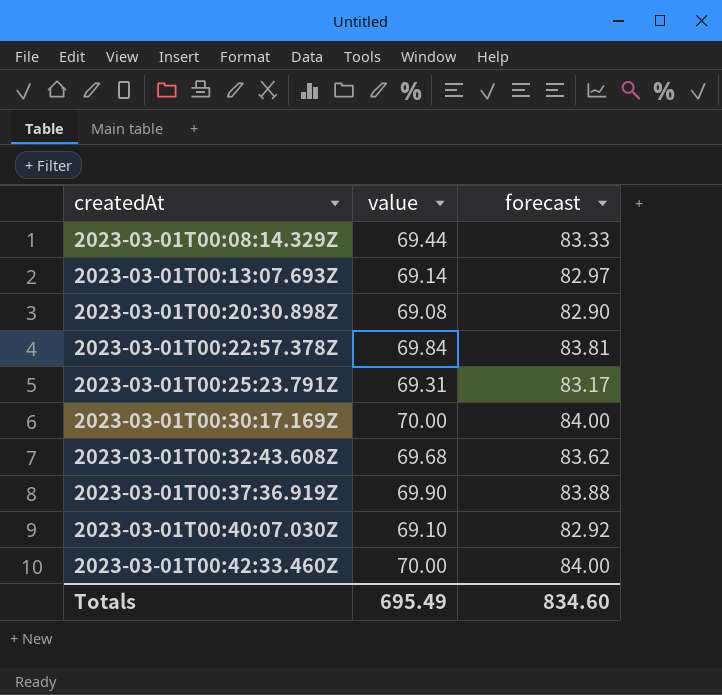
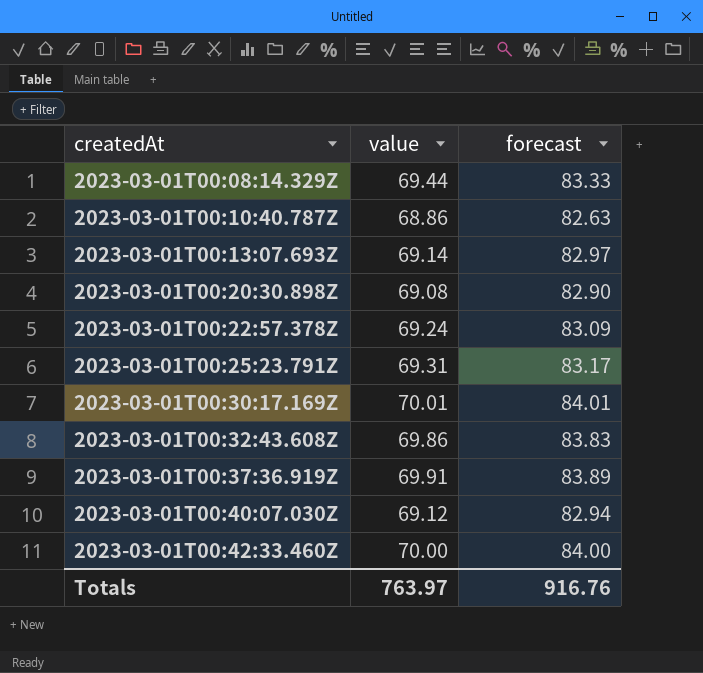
row 2023-03-01T00:10:40.787Z: none -> 68.86 | 82.63
2023-03-01T00:22:57.378Z | value: 69.84 -> 69.24
2023-03-01T00:22:57.378Z | forecast: 83.81 -> 83.09
2023-03-01T00:30:17.169Z | value: 70.00 -> 70.01
2023-03-01T00:30:17.169Z | forecast: 84.00 -> 84.01
2023-03-01T00:32:43.608Z | value: 69.68 -> 69.86
2023-03-01T00:32:43.608Z | forecast: 83.62 -> 83.83
2023-03-01T00:37:36.919Z | value: 69.90 -> 69.91
2023-03-01T00:37:36.919Z | forecast: 83.88 -> 83.89
2023-03-01T00:40:07.030Z | value: 69.10 -> 69.12
2023-03-01T00:40:07.030Z | forecast: 82.92 -> 82.94
Totals | value: 695.49 -> 763.97
Totals | forecast: 834.60 -> 916.76

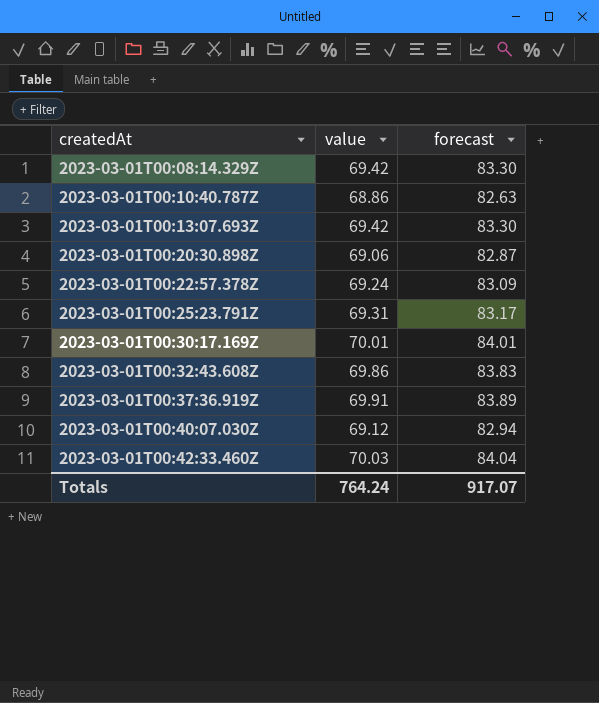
2023-03-01T00:08:14.329Z | value: 69.44 -> 69.42
2023-03-01T00:08:14.329Z | forecast: 83.33 -> 83.30
2023-03-01T00:13:07.693Z | value: 69.14 -> 69.42
2023-03-01T00:13:07.693Z | forecast: 82.97 -> 83.30
2023-03-01T00:20:30.898Z | value: 69.08 -> 69.06
2023-03-01T00:20:30.898Z | forecast: 82.90 -> 82.87
2023-03-01T00:42:33.460Z | value: 70.00 -> 70.03
2023-03-01T00:42:33.460Z | forecast: 84.00 -> 84.04
Totals | value: 763.97 -> 764.24
Totals | forecast: 916.76 -> 917.07

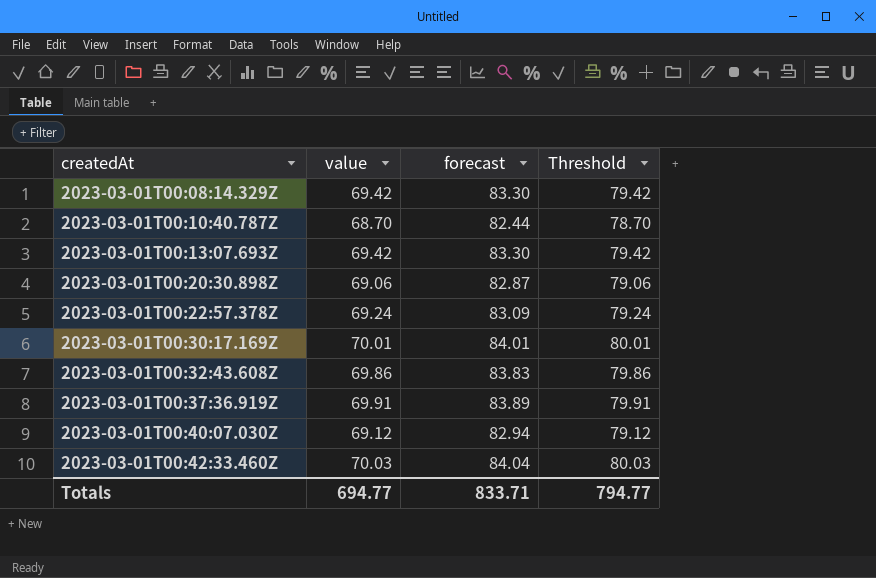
column Threshold | formula: none -> [value] + 10
row 2023-03-01T00:25:23.791Z: 69.31 | 83.17 -> none
2023-03-01T00:10:40.787Z | value: 68.86 -> 68.70
2023-03-01T00:10:40.787Z | forecast: 82.63 -> 82.44
Totals | value: 764.24 -> 694.77
Totals | forecast: 917.07 -> 833.71

